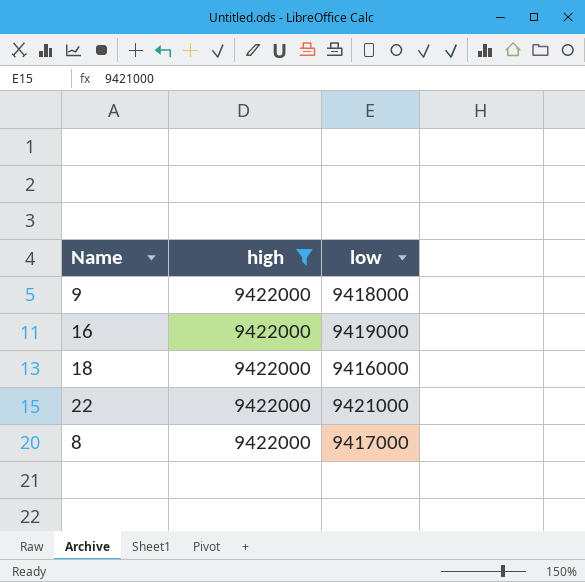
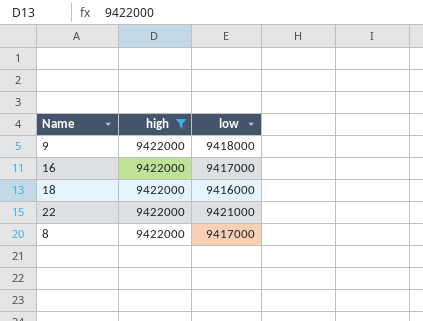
16 | low: 9419000 -> 9417000

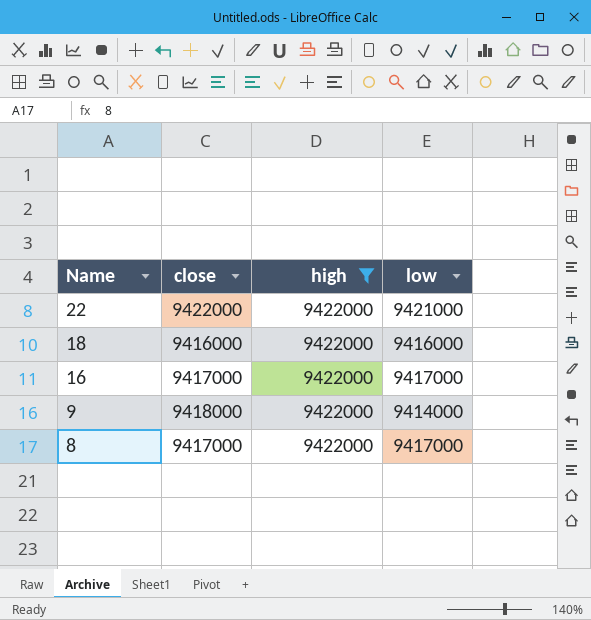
row order: none -> Name descending
column close | position: none -> 2
9 | low: 9418000 -> 9414000

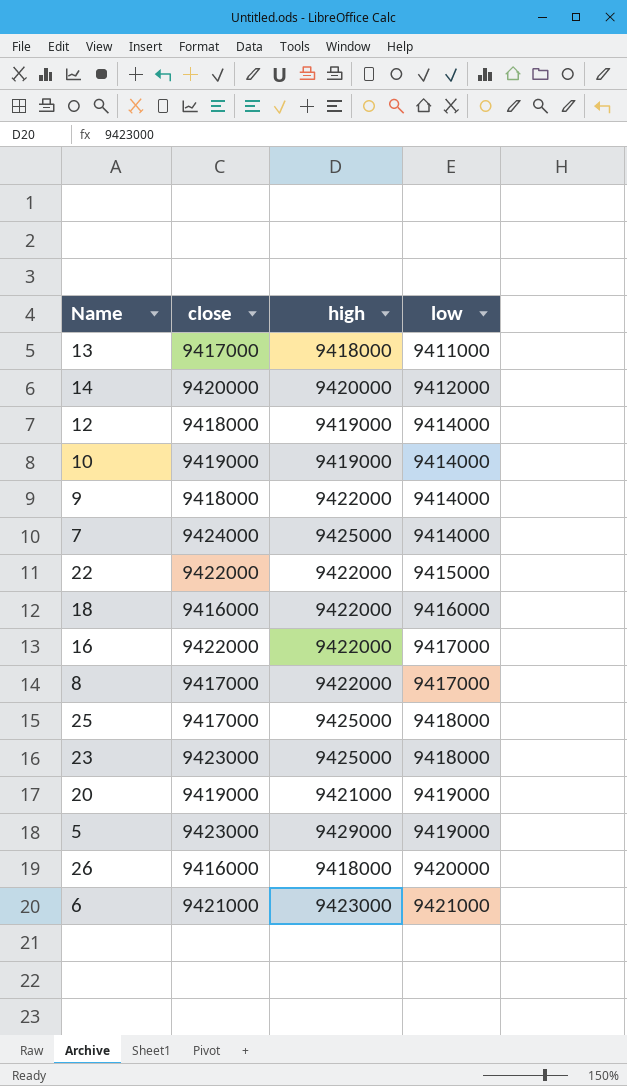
filter: high = 9422000 -> none
row order: Name descending -> low ascending
22 | low: 9421000 -> 9415000
16 | close: 9417000 -> 9422000

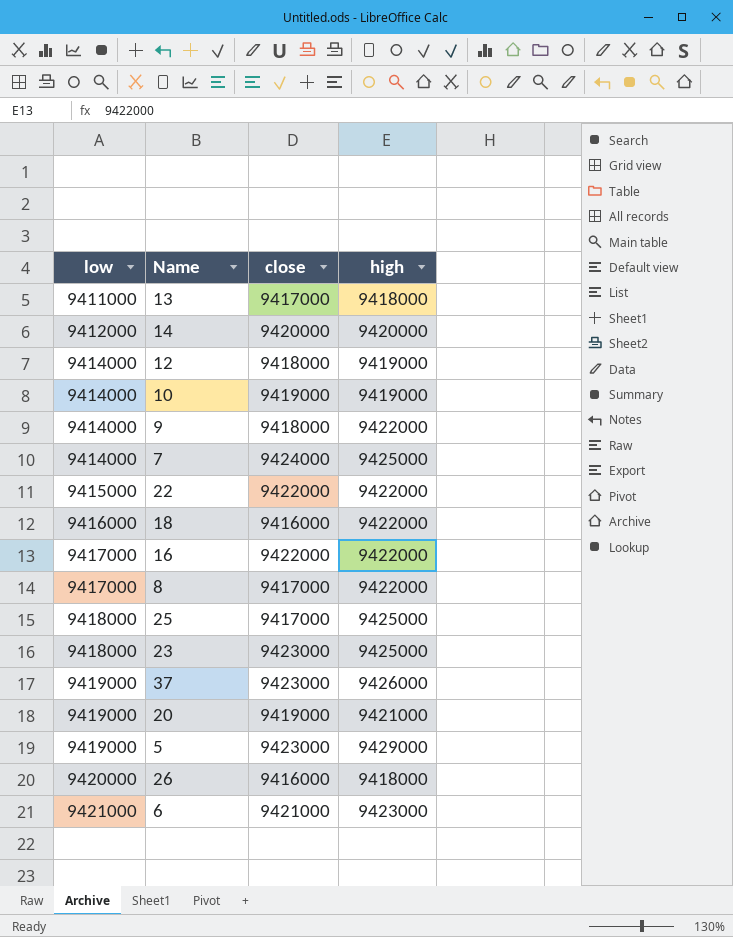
column low | position: 4 -> 1
row 37: none -> 9419000 | 9423000 | 9426000

